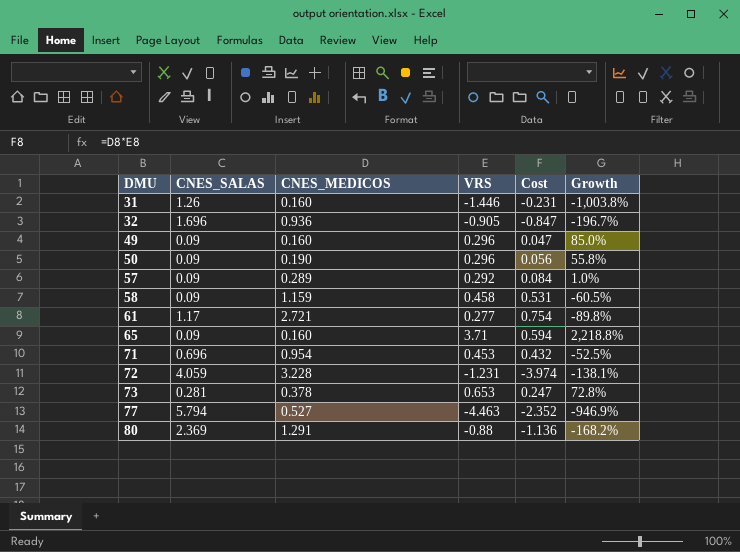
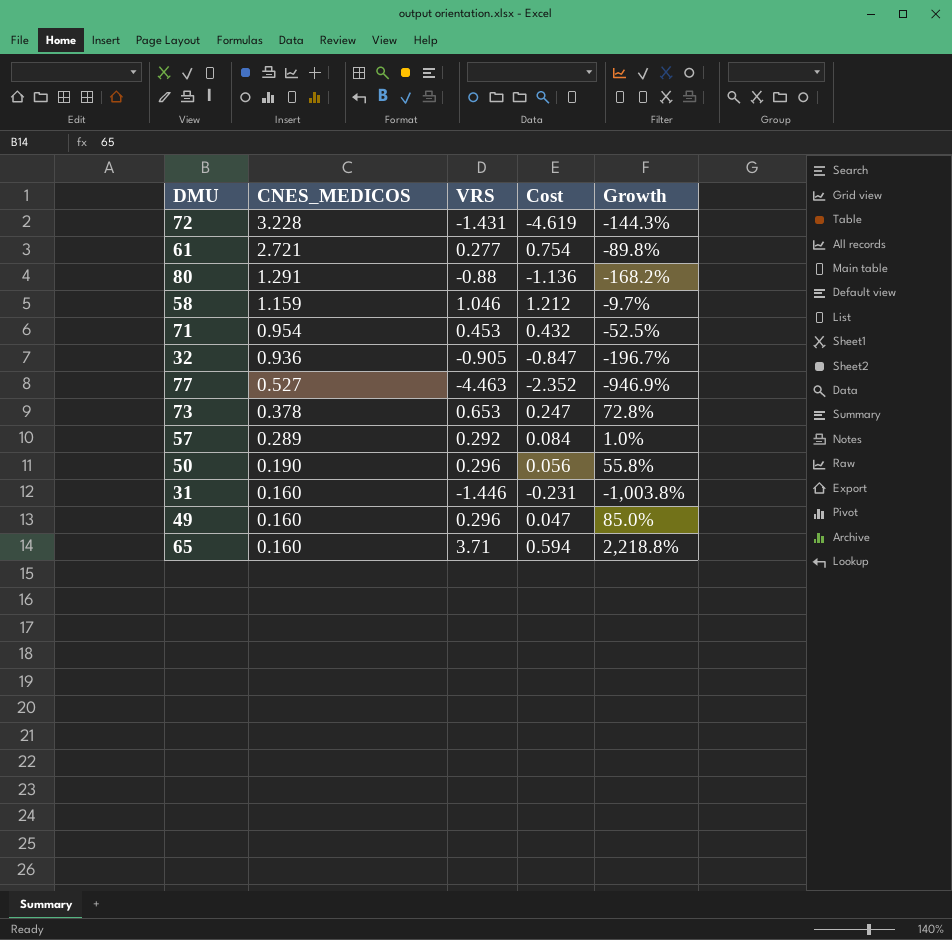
row order: DMU ascending -> CNES_MEDICOS descending
column CNES_SALAS | position: 2 -> none
72 | VRS: -1.231 -> -1.431
72 | Cost: -3.974 -> -4.619
72 | Growth: -138.1% -> -144.3%
58 | VRS: 0.458 -> 1.046
58 | Cost: 0.531 -> 1.212
58 | Growth: -60.5% -> -9.7%

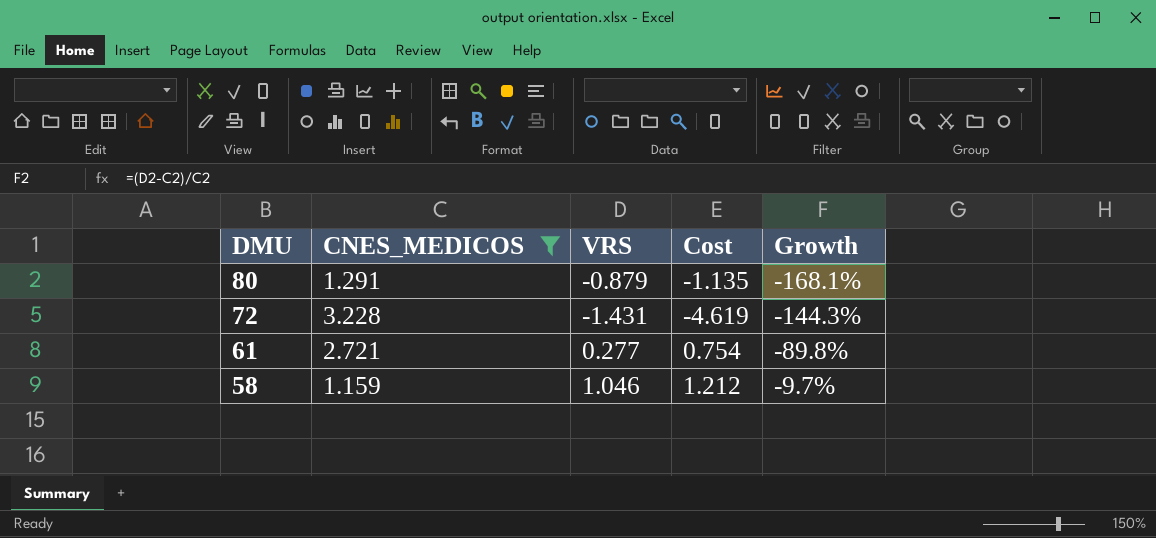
filter: none -> CNES_MEDICOS >= 1.159
row order: CNES_MEDICOS descending -> DMU descending
80 | VRS: -0.88 -> -0.879
80 | Cost: -1.136 -> -1.135
80 | Growth: -168.2% -> -168.1%

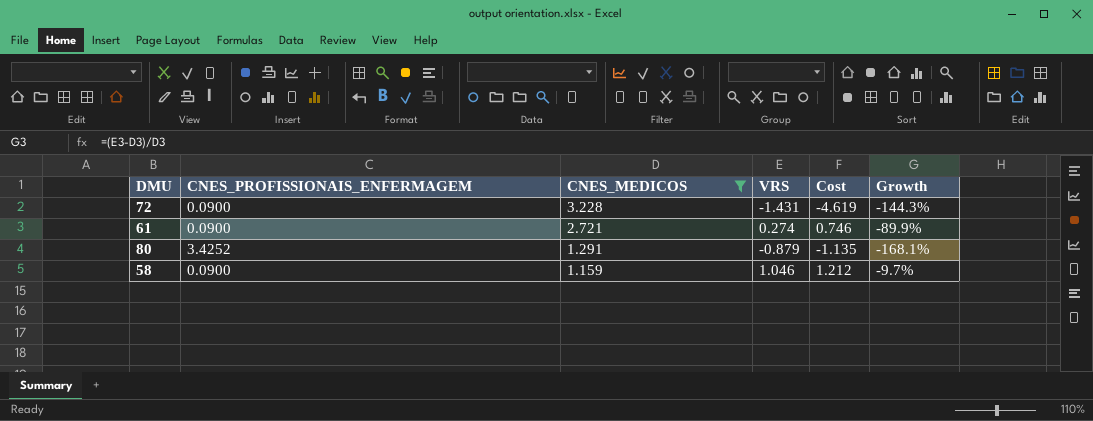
row order: DMU descending -> CNES_MEDICOS descending
column CNES_PROFISSIONAIS_ENFERMAGEM | position: none -> 2
61 | VRS: 0.277 -> 0.274
61 | Cost: 0.754 -> 0.746
61 | Growth: -89.8% -> -89.9%

